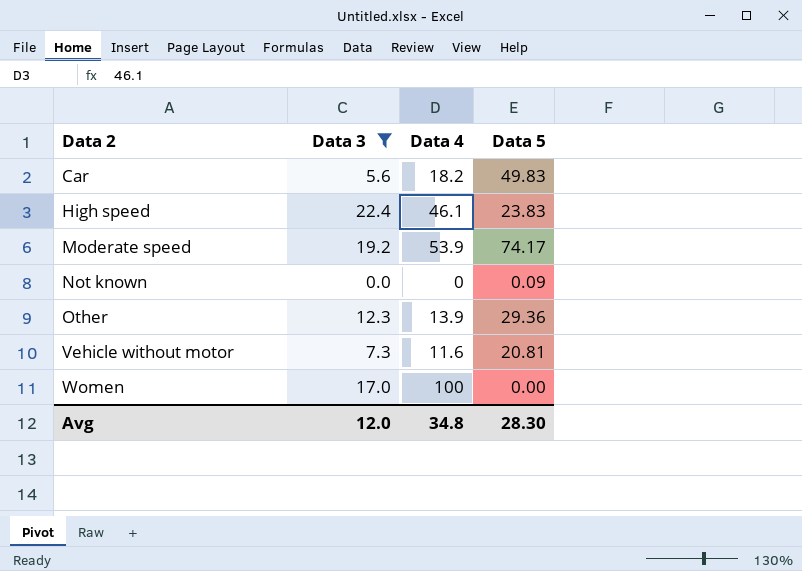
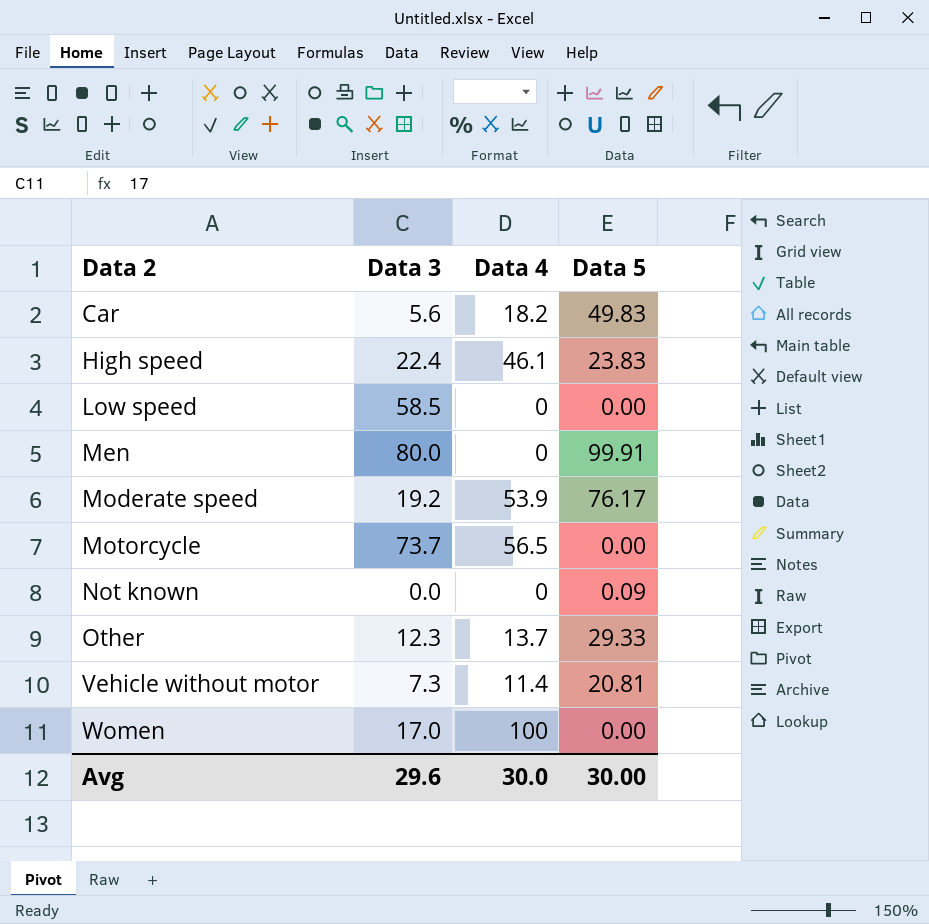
filter: Data 3 <= 22.4 -> none
Moderate speed | Data 5: 74.17 -> 76.17
Other | Data 4: 13.9 -> 13.7
Other | Data 5: 29.36 -> 29.33
Vehicle without motor | Data 4: 11.6 -> 11.4
Avg | Data 3: 12.0 -> 29.6
Avg | Data 4: 34.8 -> 30.0
Avg | Data 5: 28.30 -> 30.00

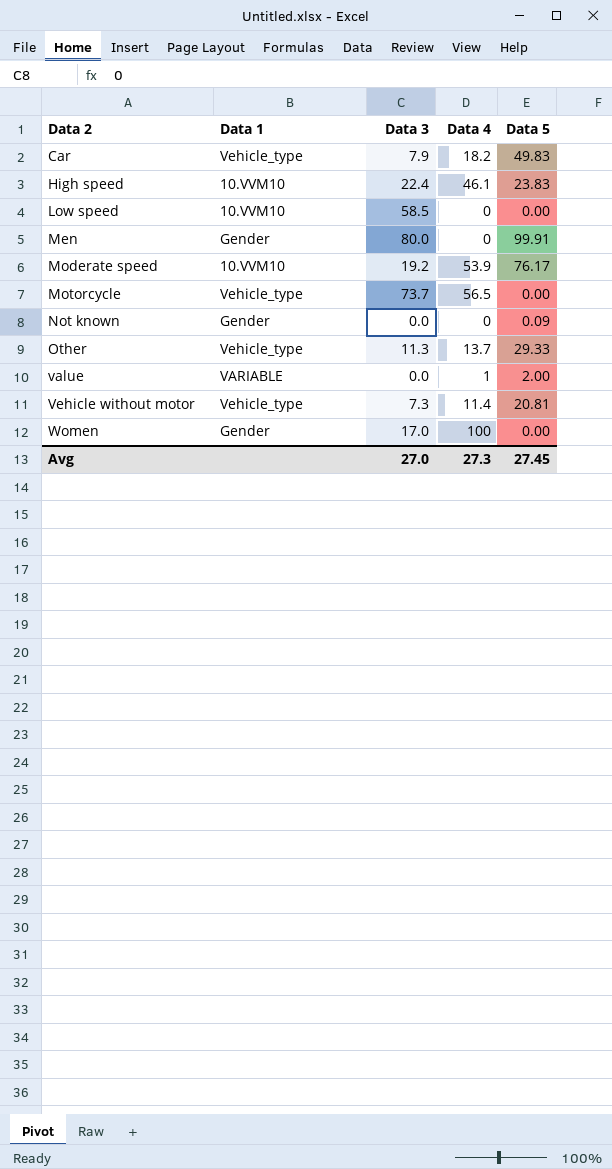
column Data 1 | position: none -> 2
Car | Data 3: 5.6 -> 7.9
Other | Data 3: 12.3 -> 11.3
row value: none -> VARIABLE | 0.0 | 1 | 2.00
Avg | Data 3: 29.6 -> 27.0
Avg | Data 4: 30.0 -> 27.3
Avg | Data 5: 30.00 -> 27.45

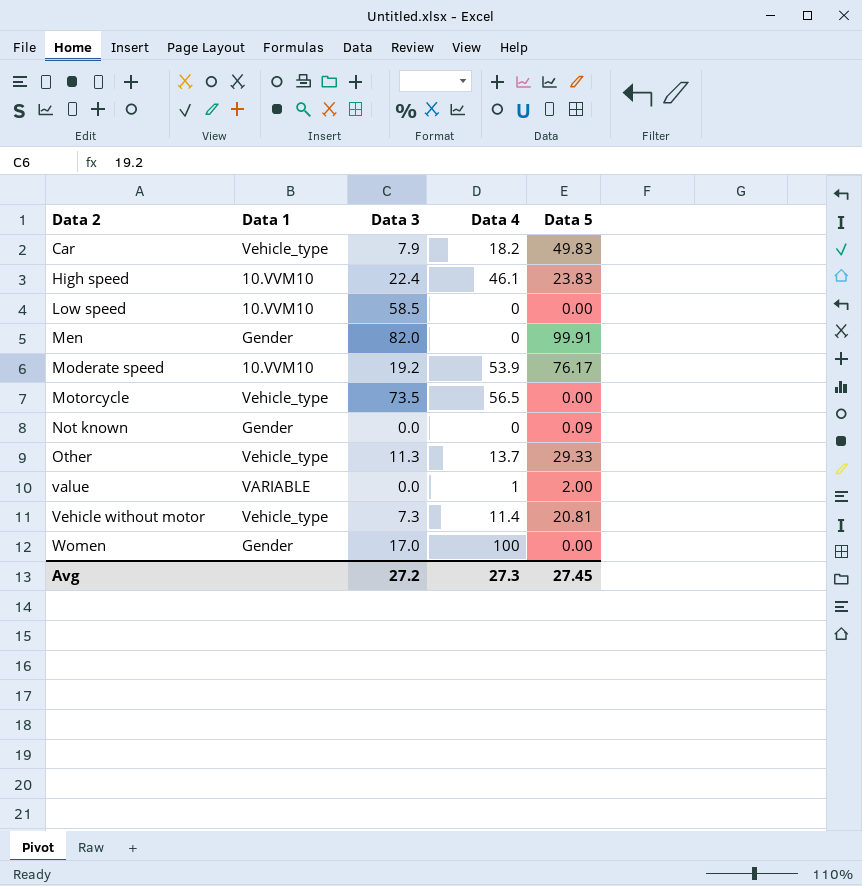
Men | Data 3: 80.0 -> 82.0
Motorcycle | Data 3: 73.7 -> 73.5
Avg | Data 3: 27.0 -> 27.2

